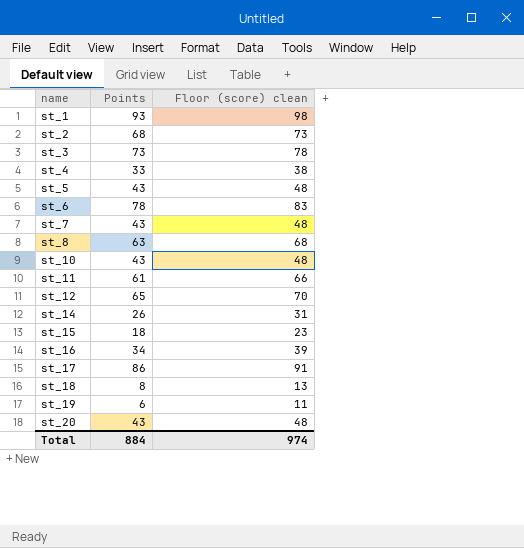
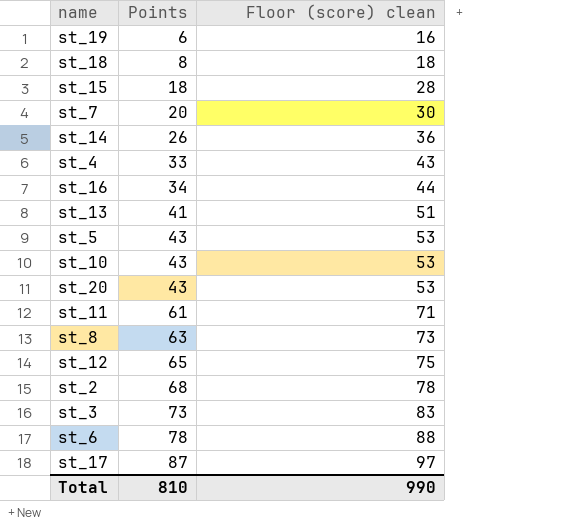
row order: name ascending -> Points ascending
column Floor (score) clean | formula: [Points] + 5 -> [Points] + 10
row st_1: 93 | 98 -> none
st_7 | Points: 43 -> 20
row st_13: none -> 41 | 51
st_17 | Points: 86 -> 87
Total | Points: 884 -> 810
Total | Floor (score) clean: 974 -> 990

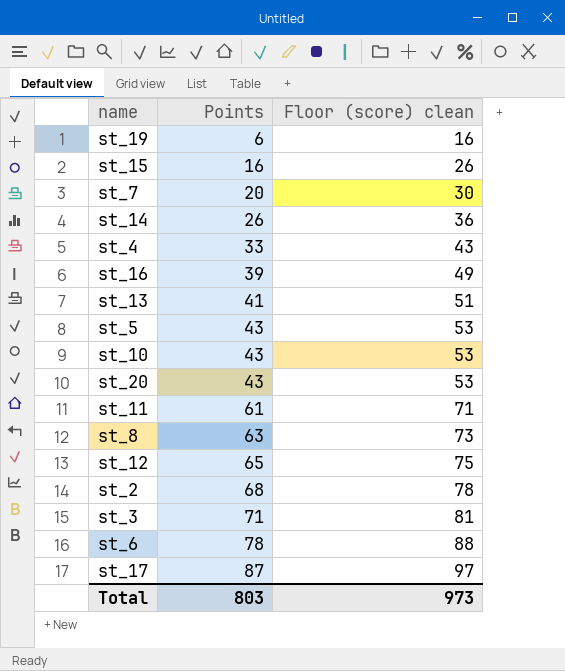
row st_18: 8 | 18 -> none
st_15 | Points: 18 -> 16
st_15 | Floor (score) clean: 28 -> 26
st_16 | Points: 34 -> 39
st_16 | Floor (score) clean: 44 -> 49
st_3 | Points: 73 -> 71
st_3 | Floor (score) clean: 83 -> 81
Total | Points: 810 -> 803
Total | Floor (score) clean: 990 -> 973

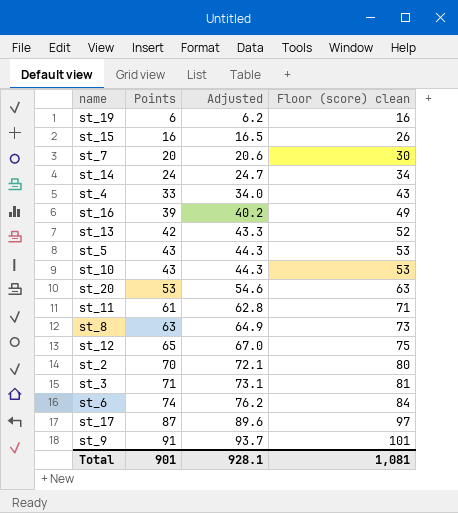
column Adjusted | formula: none -> [Points] * 1.03
st_14 | Points: 26 -> 24
st_14 | Floor (score) clean: 36 -> 34
st_13 | Points: 41 -> 42
st_13 | Floor (score) clean: 51 -> 52
st_20 | Points: 43 -> 53
st_20 | Floor (score) clean: 53 -> 63
st_2 | Points: 68 -> 70
st_2 | Floor (score) clean: 78 -> 80
st_6 | Points: 78 -> 74
st_6 | Floor (score) clean: 88 -> 84
row st_9: none -> 91 | 93.7 | 101
Total | Points: 803 -> 901
Total | Floor (score) clean: 973 -> 1,081

